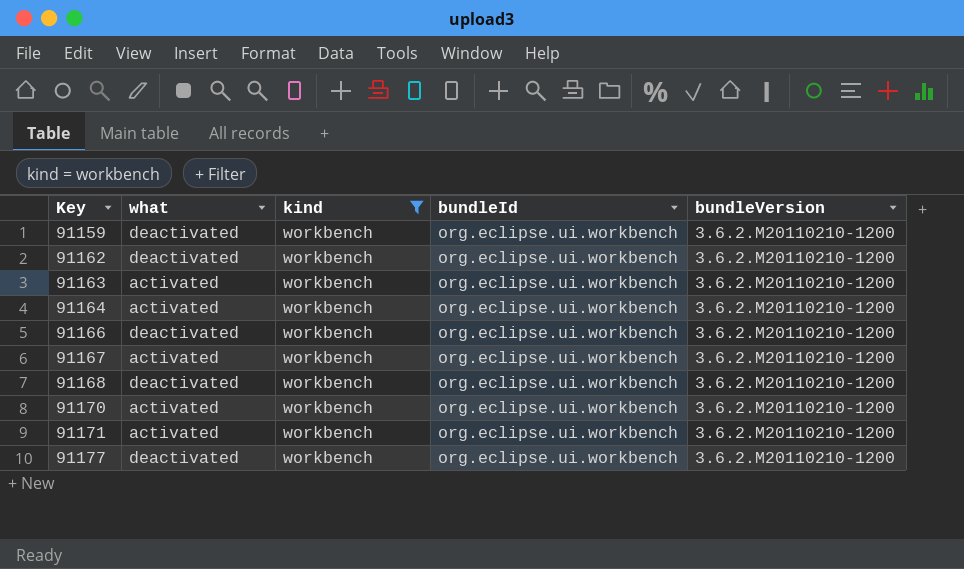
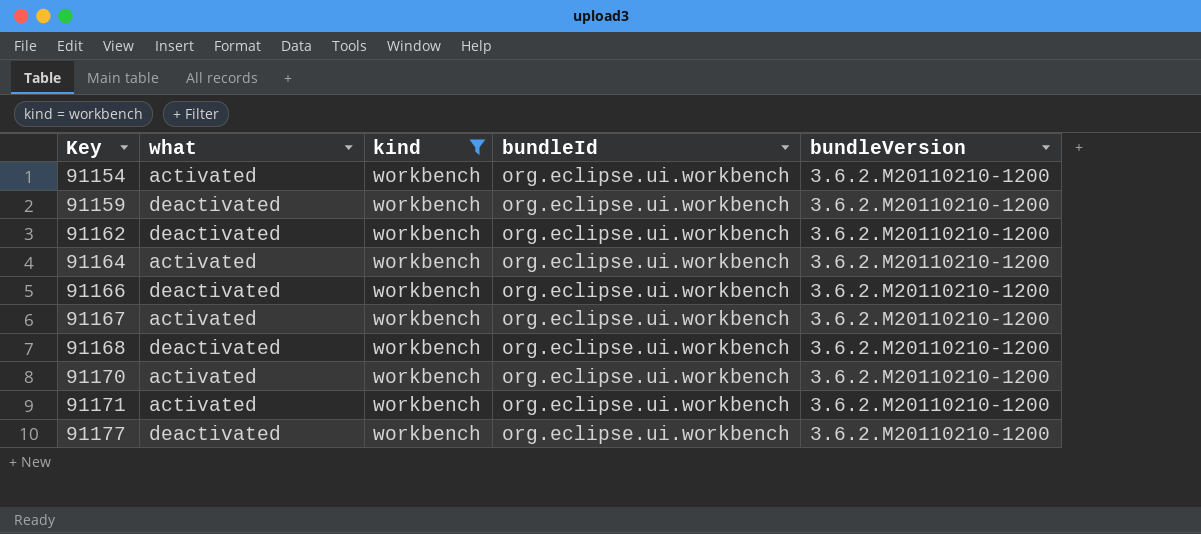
row 91163: activated | workbench | org.eclipse.ui.workbench | 3.6.2.M20110210-1200 -> none
row 91154: none -> activated | workbench | org.eclipse.ui.workbench | 3.6.2.M20110210-1200

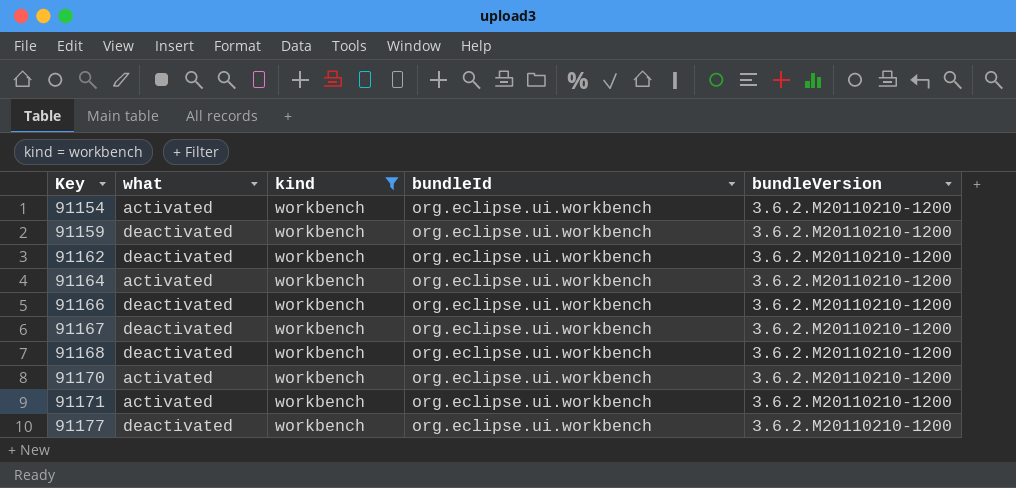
91167 | what: activated -> deactivated

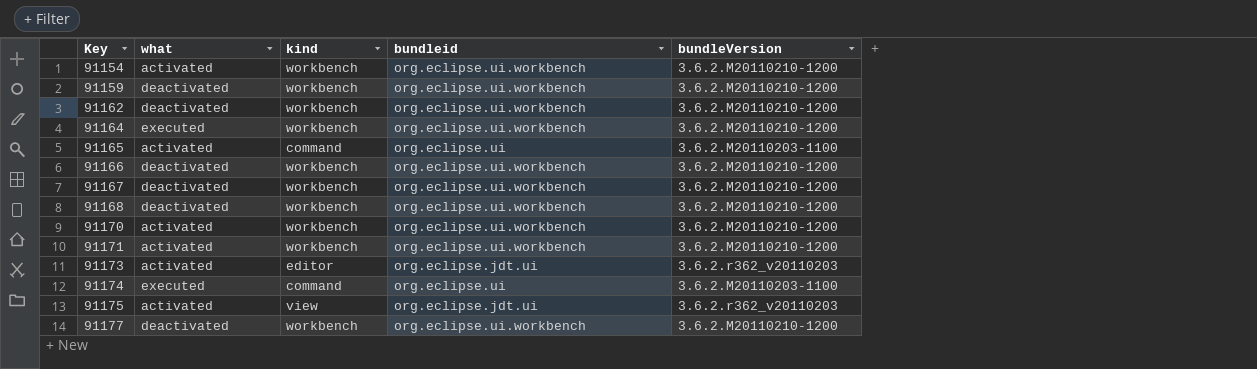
filter: kind = workbench -> none
column name: bundleId -> bundleid
91164 | what: activated -> executed

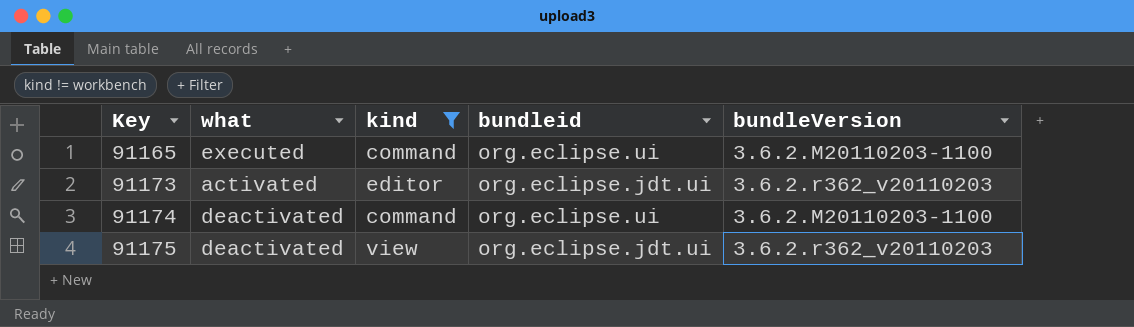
filter: none -> kind != workbench
91165 | what: activated -> executed
91174 | what: executed -> deactivated
91175 | what: activated -> deactivated

